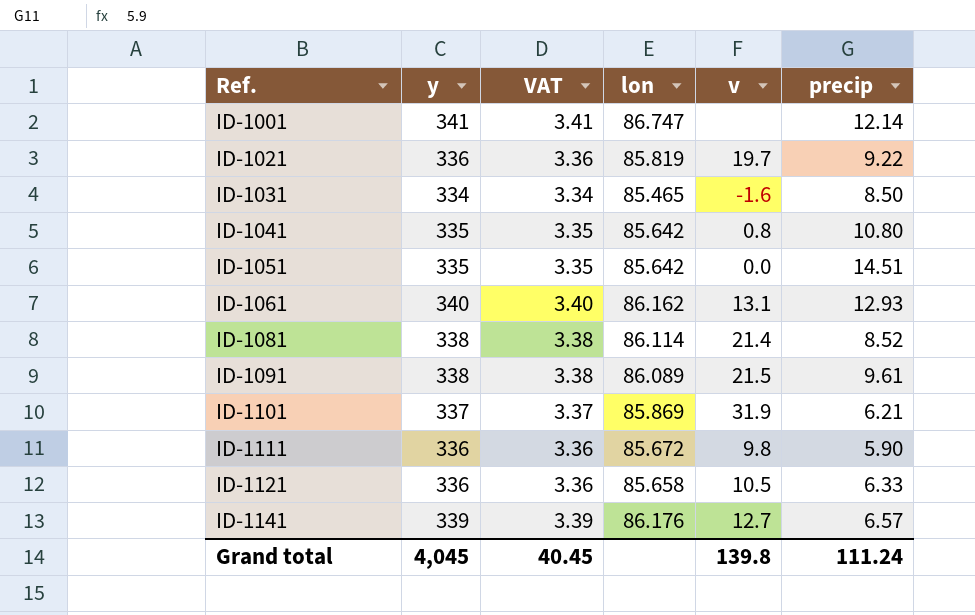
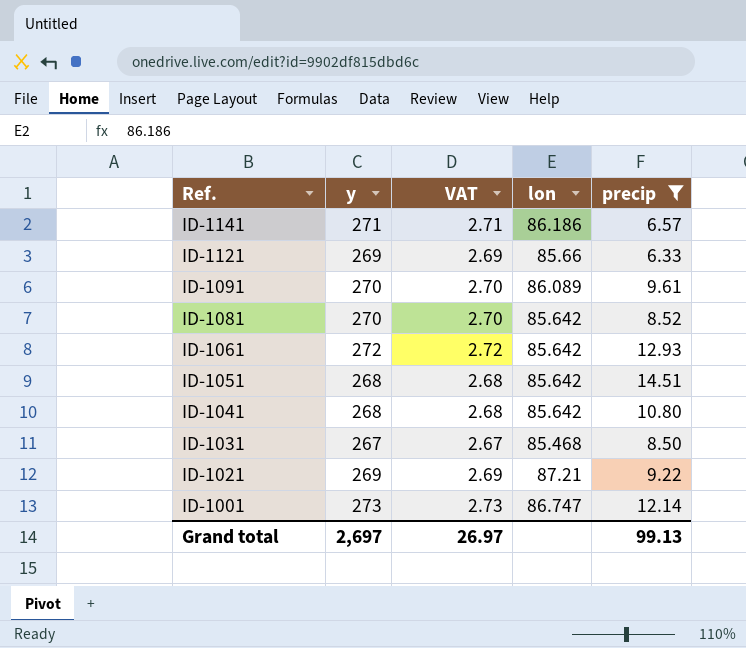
filter: none -> precip >= 6.33
row order: Ref. ascending -> Ref. descending
column v | position: 5 -> none
ID-1141 | y: 339 -> 271
ID-1141 | VAT: 3.39 -> 2.71
ID-1141 | lon: 86.176 -> 86.186
ID-1121 | y: 336 -> 269
ID-1121 | VAT: 3.36 -> 2.69
ID-1121 | lon: 85.658 -> 85.66
ID-1091 | y: 338 -> 270
ID-1091 | VAT: 3.38 -> 2.70
ID-1081 | y: 338 -> 270
ID-1081 | VAT: 3.38 -> 2.70
ID-1081 | lon: 86.114 -> 85.642
ID-1061 | y: 340 -> 272
ID-1061 | VAT: 3.40 -> 2.72
ID-1061 | lon: 86.162 -> 85.642
ID-1051 | y: 335 -> 268
ID-1051 | VAT: 3.35 -> 2.68
ID-1041 | y: 335 -> 268
ID-1041 | VAT: 3.35 -> 2.68
ID-1031 | y: 334 -> 267
ID-1031 | VAT: 3.34 -> 2.67
ID-1031 | lon: 85.465 -> 85.468
ID-1021 | y: 336 -> 269
ID-1021 | VAT: 3.36 -> 2.69
ID-1021 | lon: 85.819 -> 87.21
ID-1001 | y: 341 -> 273
ID-1001 | VAT: 3.41 -> 2.73
Grand total | y: 4,045 -> 2,697
Grand total | VAT: 40.45 -> 26.97
Grand total | precip: 111.24 -> 99.13

